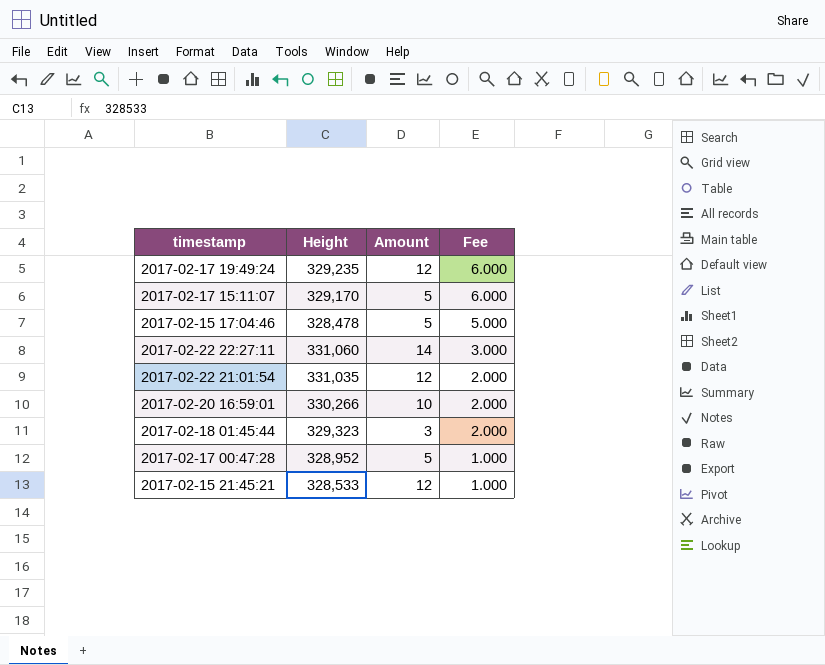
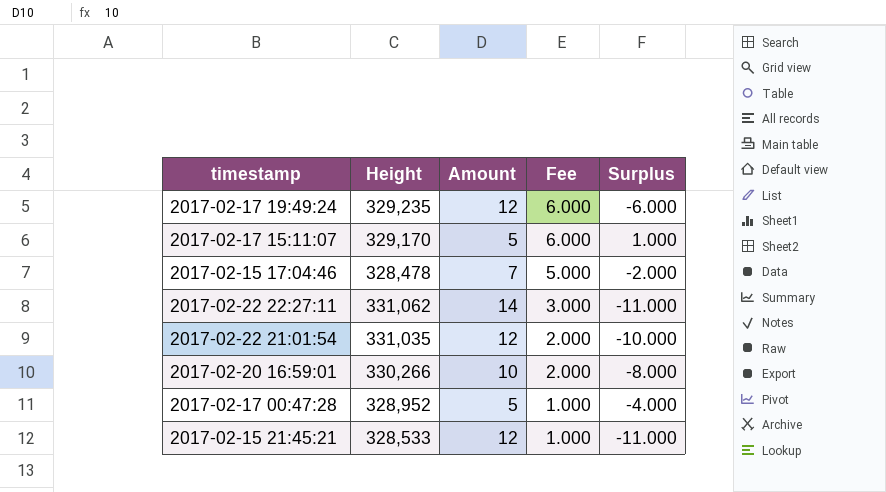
column Surplus | formula: none -> [Fee] - [Amount]
row 2017-02-18 01:45:44: 329,323 | 3 | 2.000 -> none
2017-02-15 17:04:46 | Amount: 5 -> 7
2017-02-22 22:27:11 | Height: 331,060 -> 331,062

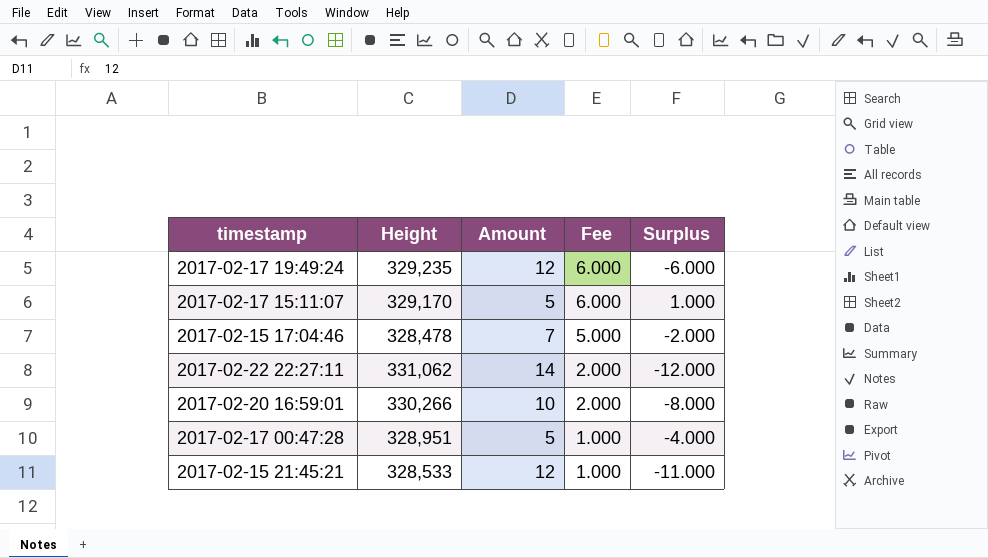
row 2017-02-22 21:01:54: 331,035 | 12 | 2.000 | -10.000 -> none
2017-02-22 22:27:11 | Fee: 3.000 -> 2.000
2017-02-22 22:27:11 | Surplus: -11.000 -> -12.000
2017-02-17 00:47:28 | Height: 328,952 -> 328,951

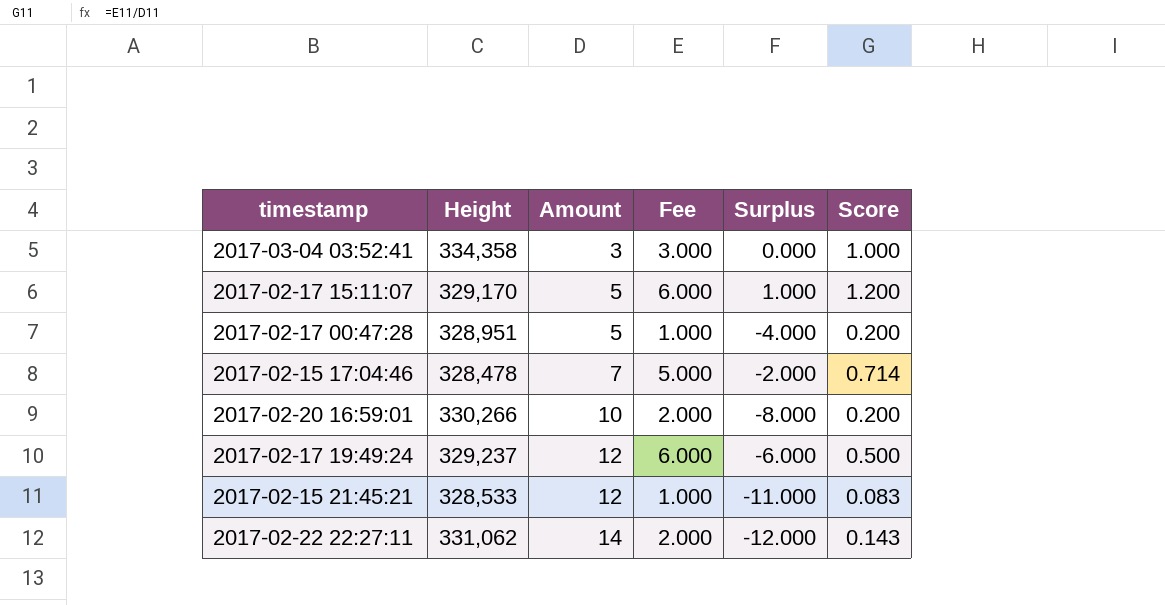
row order: Fee descending -> Amount ascending
column Score | formula: none -> [Fee] / [Amount]
row 2017-03-04 03:52:41: none -> 334,358 | 3 | 3.000 | 0.000 | 1.000
2017-02-17 19:49:24 | Height: 329,235 -> 329,237

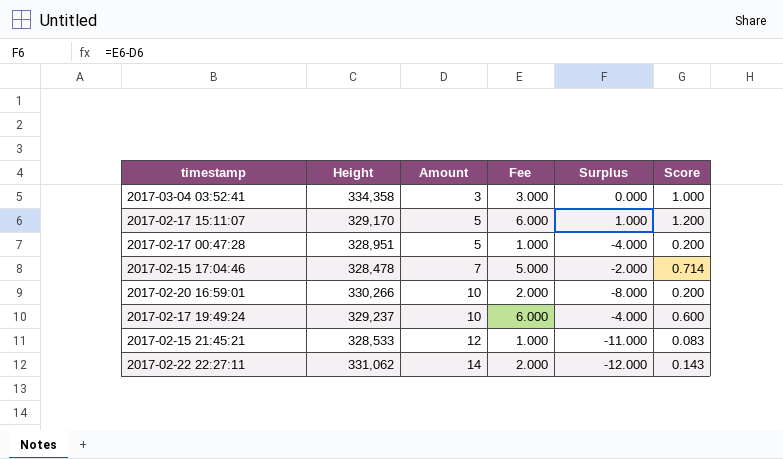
2017-02-17 19:49:24 | Amount: 12 -> 10
2017-02-17 19:49:24 | Surplus: -6.000 -> -4.000
2017-02-17 19:49:24 | Score: 0.500 -> 0.600

